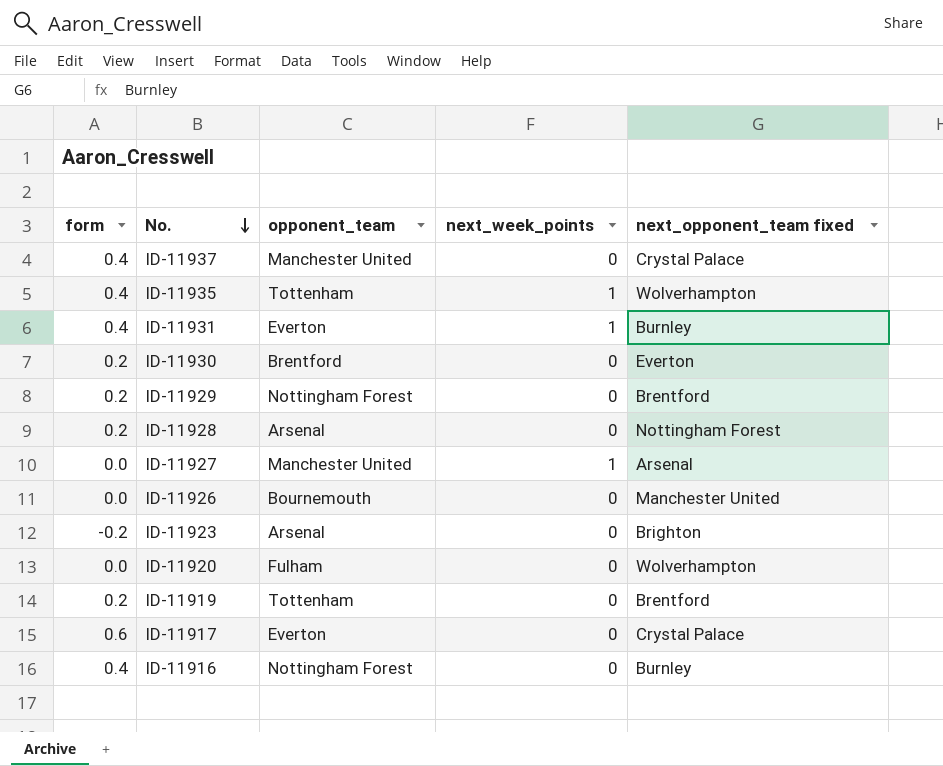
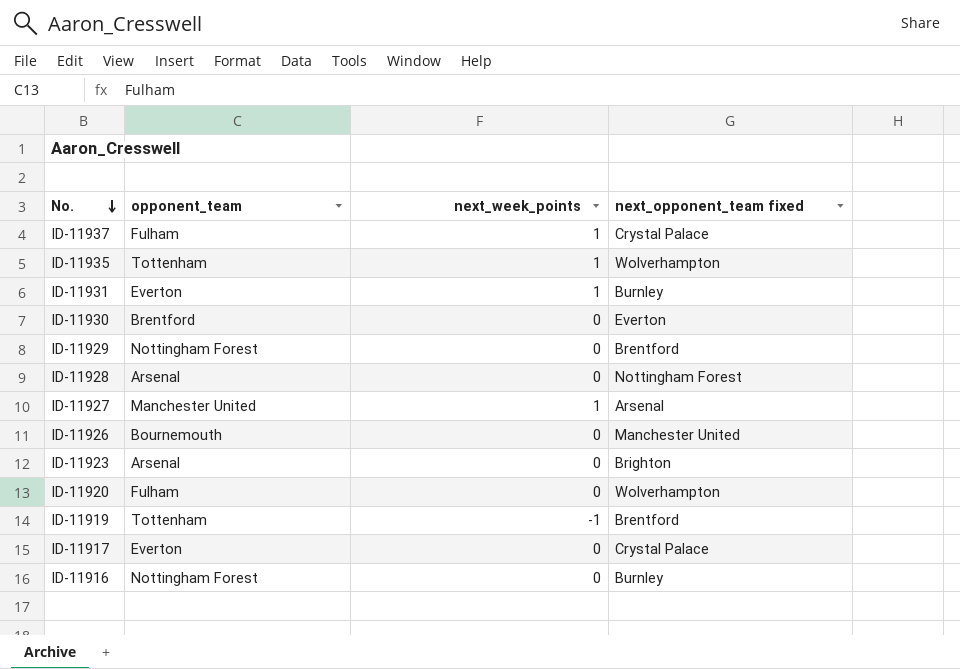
column form | position: 1 -> none
ID-11937 | opponent_team: Manchester United -> Fulham
ID-11937 | next_week_points: 0 -> 1
ID-11919 | next_week_points: 0 -> -1

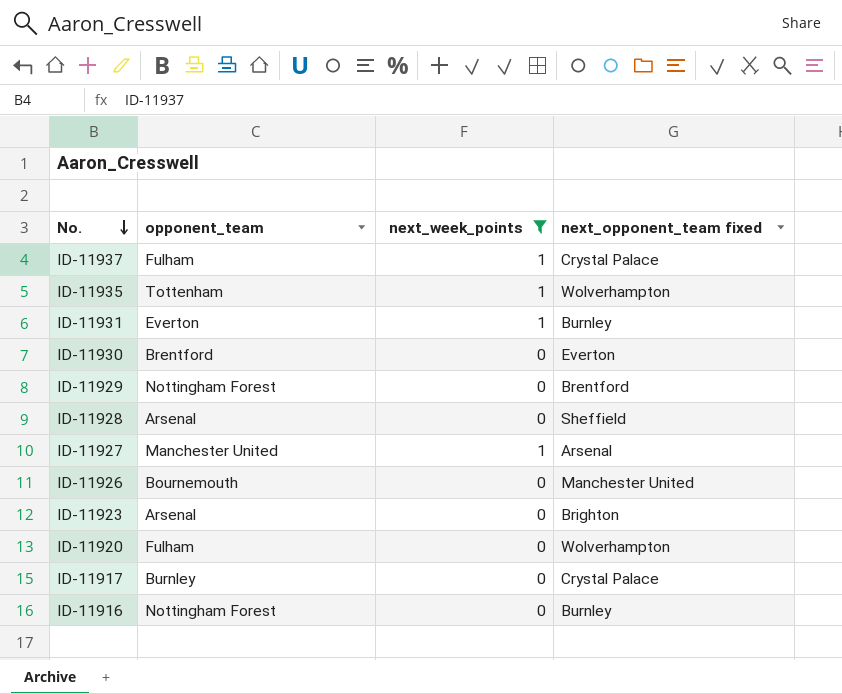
filter: none -> next_week_points != -1
ID-11928 | next_opponent_team fixed: Nottingham Forest -> Sheffield
ID-11917 | opponent_team: Everton -> Burnley

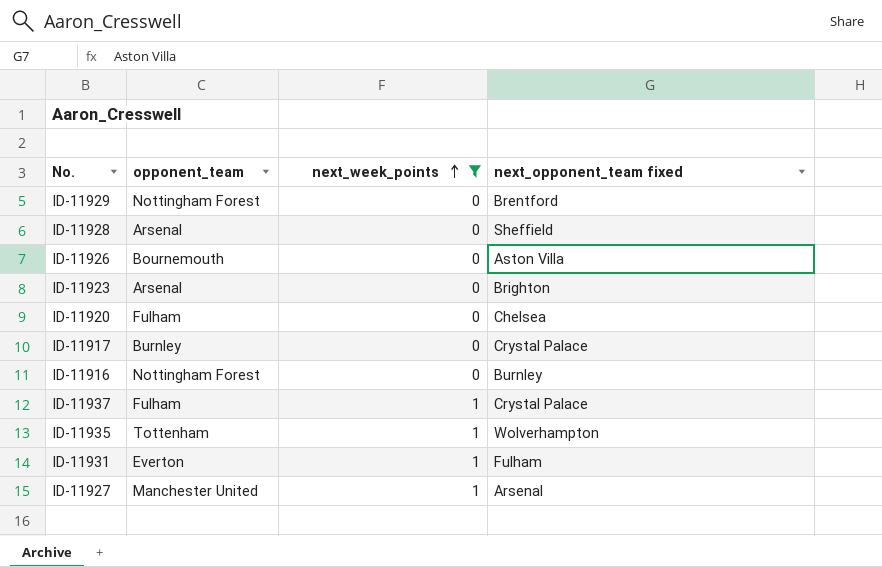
row order: No. descending -> next_week_points ascending
row ID-11930: Brentford | 0 | Everton -> none
ID-11926 | next_opponent_team fixed: Manchester United -> Aston Villa
ID-11920 | next_opponent_team fixed: Wolverhampton -> Chelsea
ID-11931 | next_opponent_team fixed: Burnley -> Fulham

